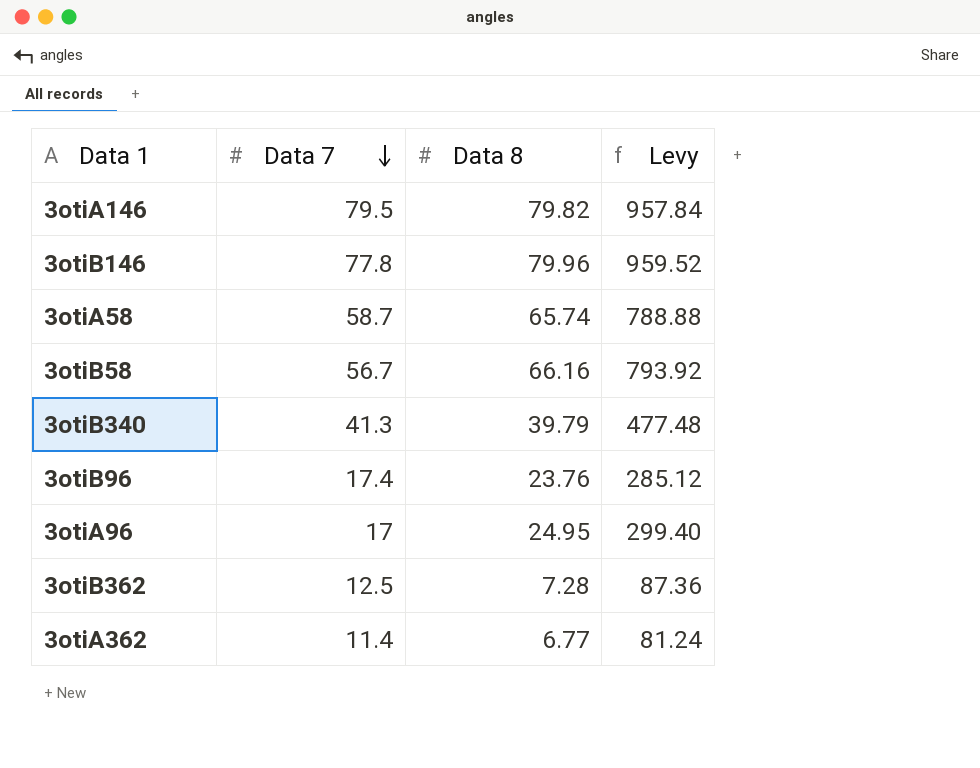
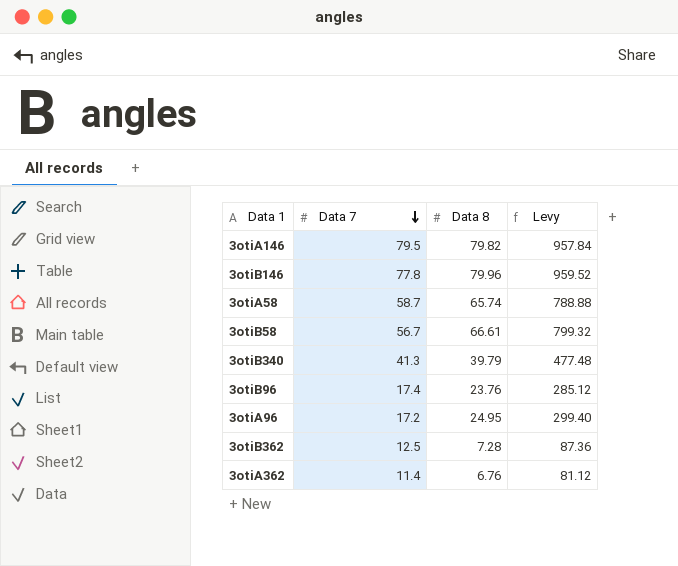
3otiB58 | Data 8: 66.16 -> 66.61
3otiB58 | Levy: 793.92 -> 799.32
3otiA96 | Data 7: 17 -> 17.2
3otiA362 | Data 8: 6.77 -> 6.76
3otiA362 | Levy: 81.24 -> 81.12

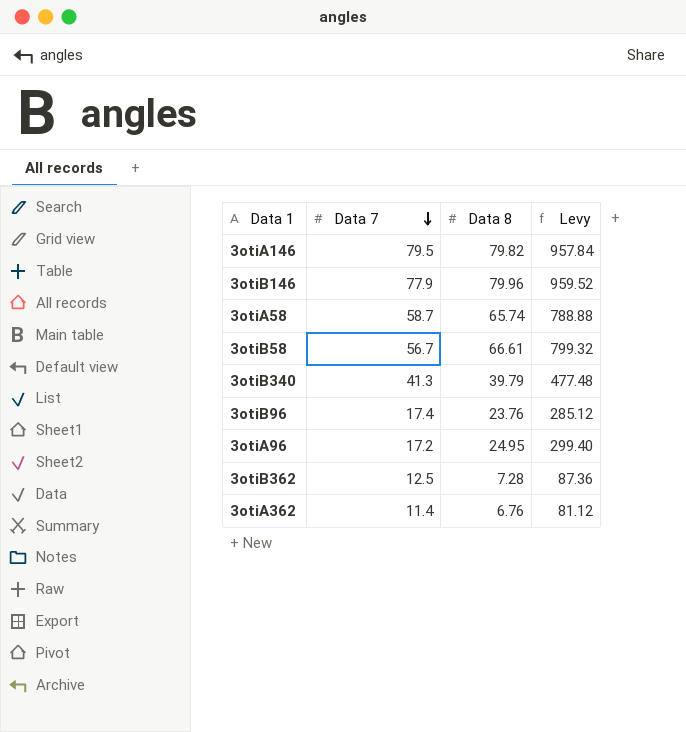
3otiB146 | Data 7: 77.8 -> 77.9

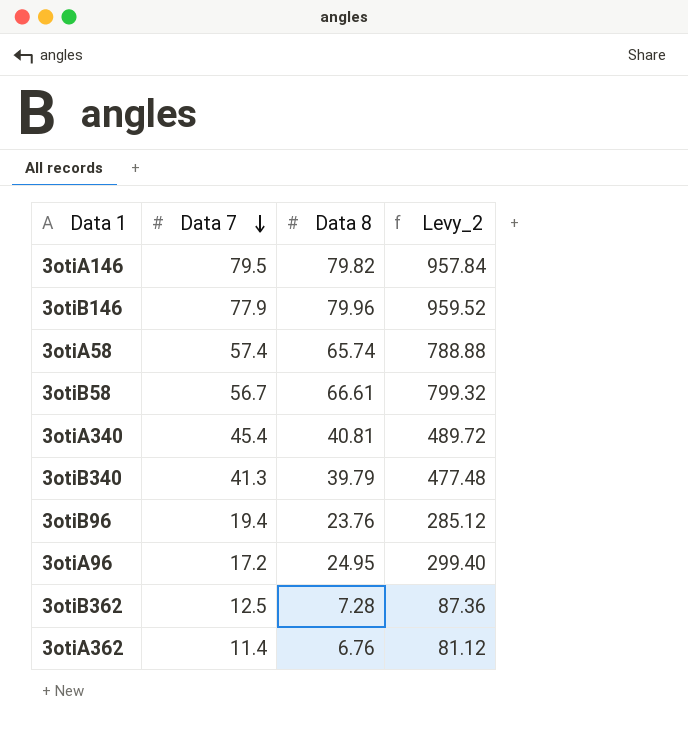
column name: Levy -> Levy_2
3otiA58 | Data 7: 58.7 -> 57.4
row 3otiA340: none -> 45.4 | 40.81 | 489.72
3otiB96 | Data 7: 17.4 -> 19.4

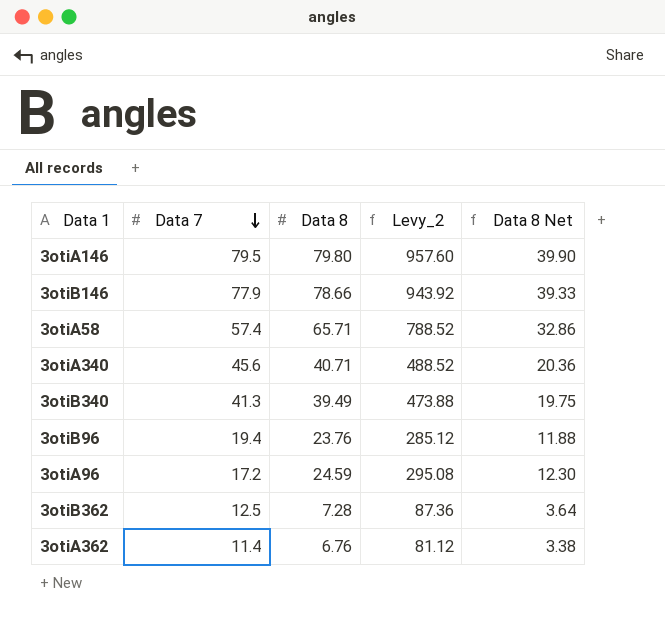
column Data 8 Net | formula: none -> [Data 8] * 0.5
row 3otiB58: 56.7 | 66.61 | 799.32 -> none
3otiA146 | Data 8: 79.82 -> 79.80
3otiA146 | Levy_2: 957.84 -> 957.60
3otiB146 | Data 8: 79.96 -> 78.66
3otiB146 | Levy_2: 959.52 -> 943.92
3otiA58 | Data 8: 65.74 -> 65.71
3otiA58 | Levy_2: 788.88 -> 788.52
3otiA340 | Data 7: 45.4 -> 45.6
3otiA340 | Data 8: 40.81 -> 40.71
3otiA340 | Levy_2: 489.72 -> 488.52
3otiB340 | Data 8: 39.79 -> 39.49
3otiB340 | Levy_2: 477.48 -> 473.88
3otiA96 | Data 8: 24.95 -> 24.59
3otiA96 | Levy_2: 299.40 -> 295.08

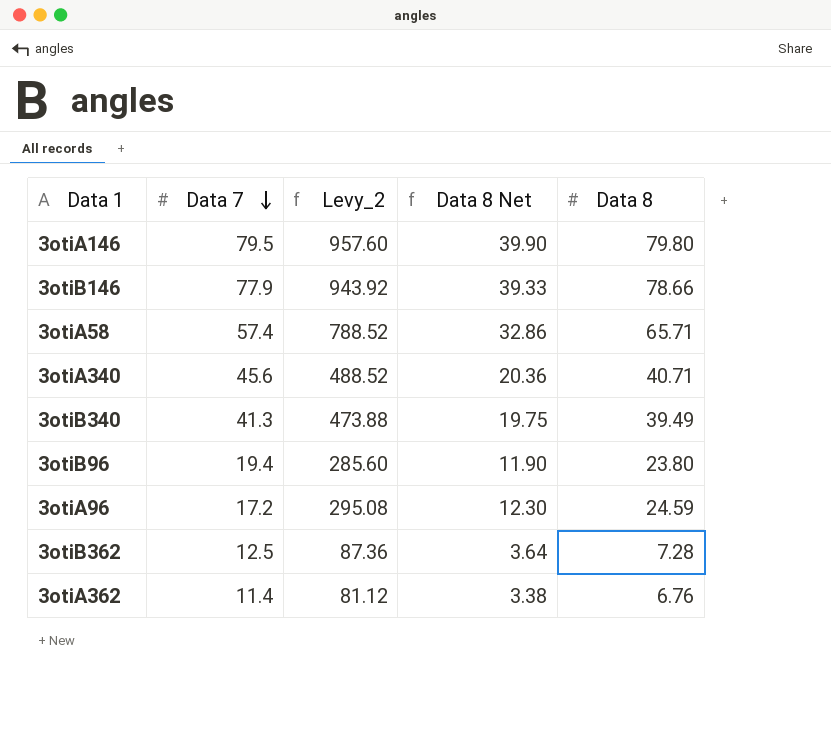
column Data 8 | position: 3 -> 5
3otiB96 | Levy_2: 285.12 -> 285.60
3otiB96 | Data 8 Net: 11.88 -> 11.90
3otiB96 | Data 8: 23.76 -> 23.80

